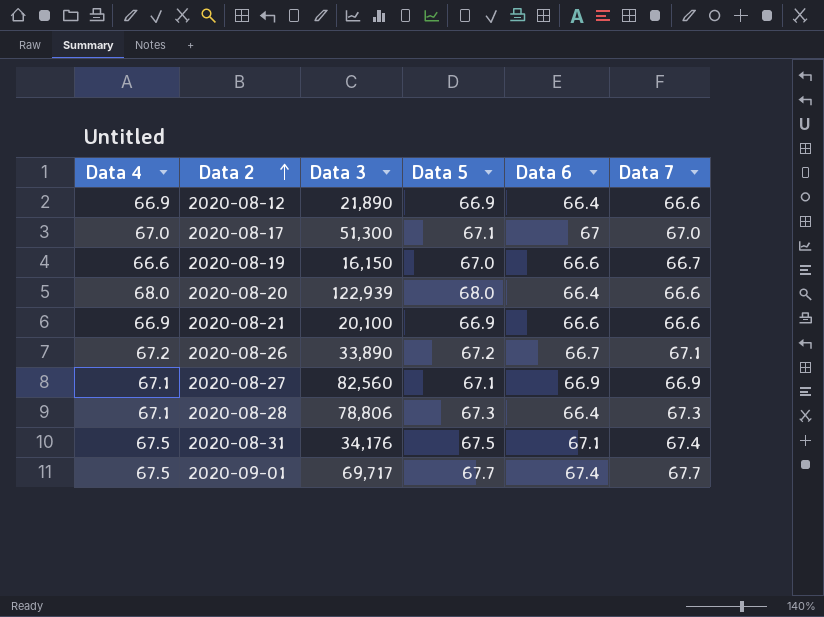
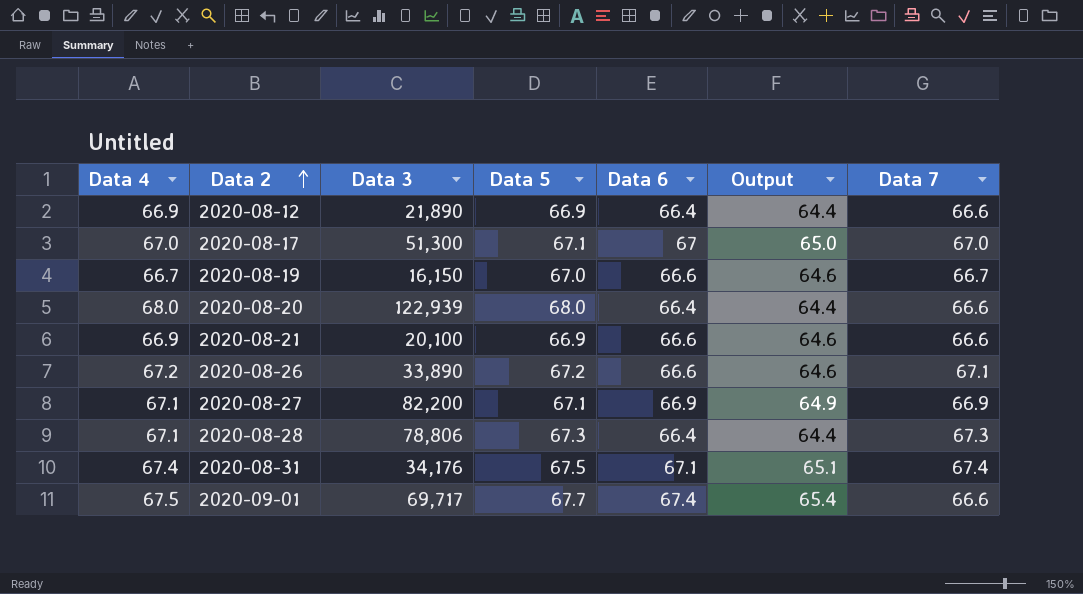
column Output | formula: none -> [Data 6] - 2
2020-08-19 | Data 4: 66.6 -> 66.7
2020-08-26 | Data 6: 66.7 -> 66.6
2020-08-27 | Data 3: 82,560 -> 82,200
2020-08-31 | Data 4: 67.5 -> 67.4
2020-09-01 | Data 7: 67.7 -> 66.6

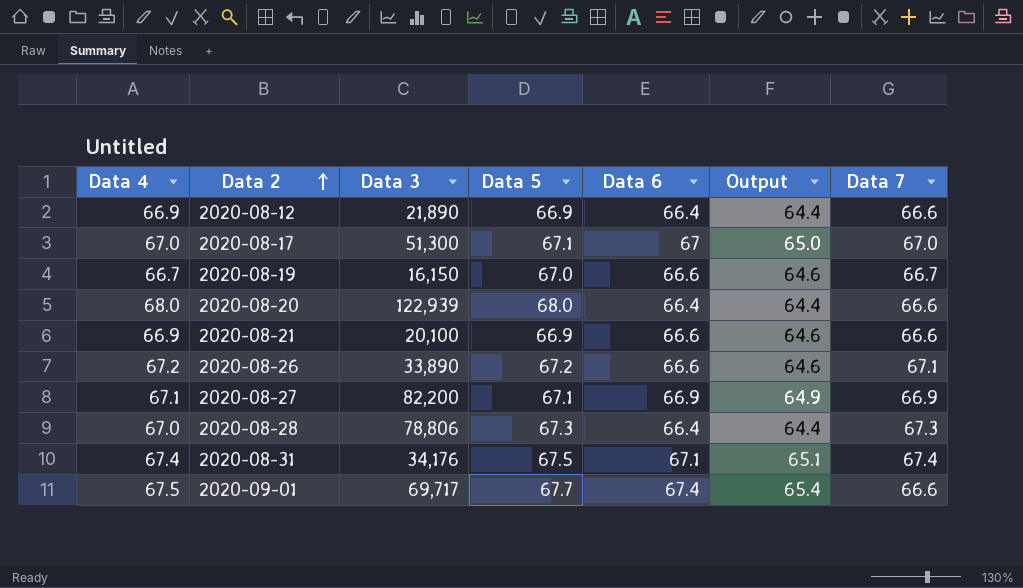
2020-08-28 | Data 4: 67.1 -> 67.0

